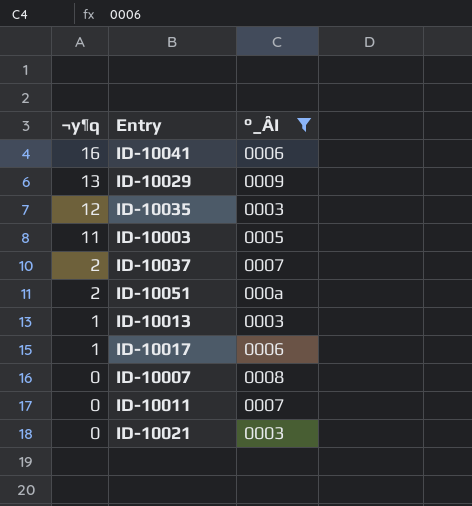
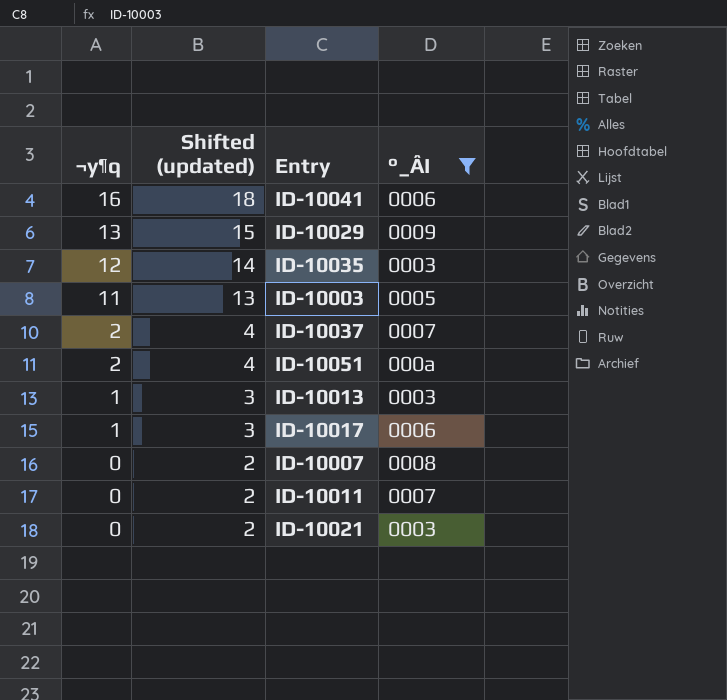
column Shifted (updated) | formula: none -> [¬y¶q] + 2

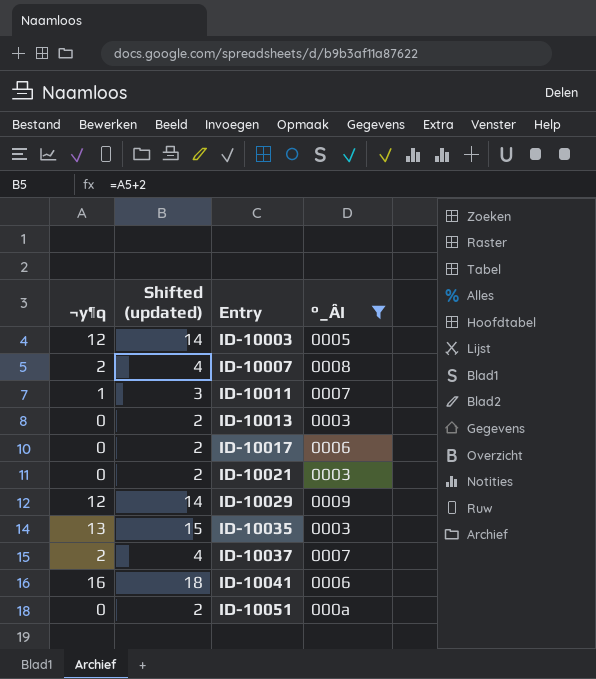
row order: ¬y¶q descending -> Entry ascending
ID-10003 | ¬y¶q: 11 -> 12
ID-10003 | Shifted (updated): 13 -> 14
ID-10007 | ¬y¶q: 0 -> 2
ID-10007 | Shifted (updated): 2 -> 4
ID-10011 | ¬y¶q: 0 -> 1
ID-10011 | Shifted (updated): 2 -> 3
ID-10013 | ¬y¶q: 1 -> 0
ID-10013 | Shifted (updated): 3 -> 2
ID-10017 | ¬y¶q: 1 -> 0
ID-10017 | Shifted (updated): 3 -> 2
ID-10029 | ¬y¶q: 13 -> 12
ID-10029 | Shifted (updated): 15 -> 14
ID-10035 | ¬y¶q: 12 -> 13
ID-10035 | Shifted (updated): 14 -> 15
ID-10051 | ¬y¶q: 2 -> 0
ID-10051 | Shifted (updated): 4 -> 2

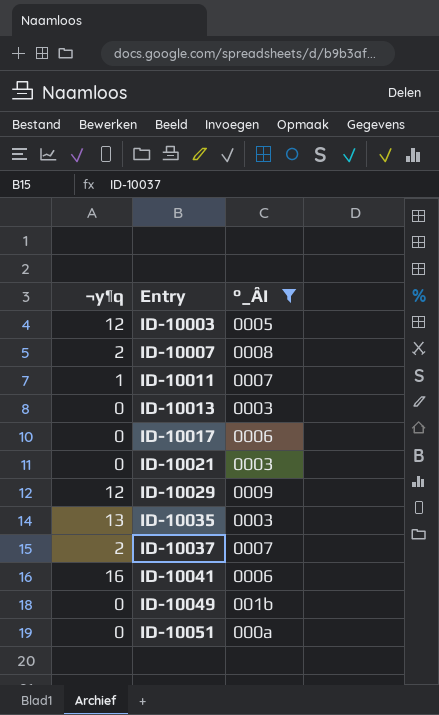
column Shifted (updated) | formula: [¬y¶q] + 2 -> none
row ID-10049: none -> 0 | 001b

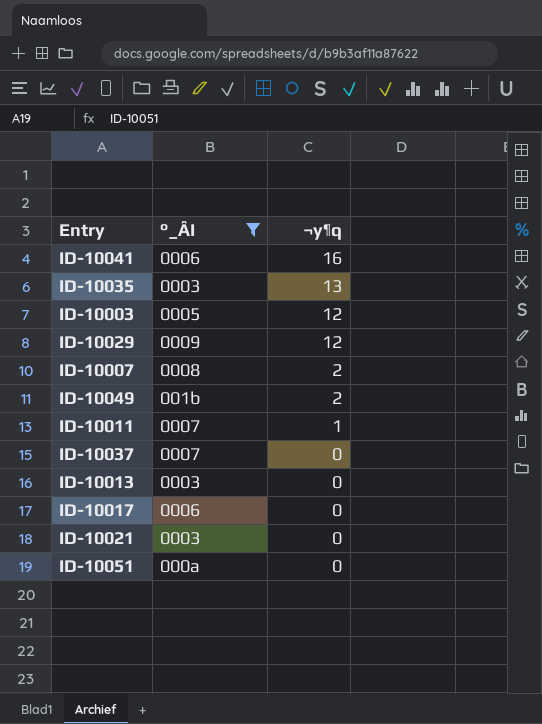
row order: Entry ascending -> ¬y¶q descending
column ¬y¶q | position: 1 -> 3
ID-10049 | ¬y¶q: 0 -> 2
ID-10037 | ¬y¶q: 2 -> 0

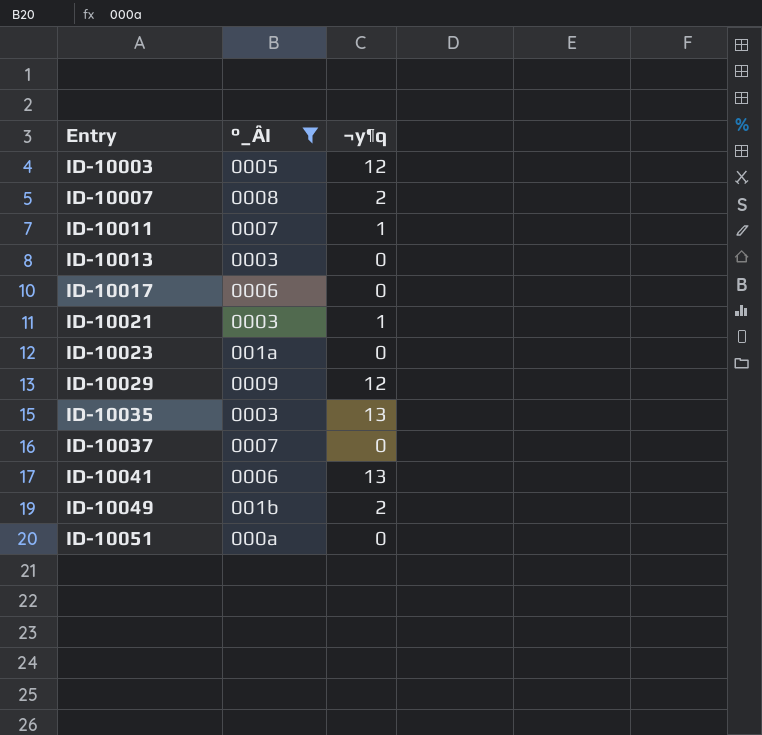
row order: ¬y¶q descending -> Entry ascending
ID-10021 | ¬y¶q: 0 -> 1
row ID-10023: none -> 001a | 0
ID-10041 | ¬y¶q: 16 -> 13

